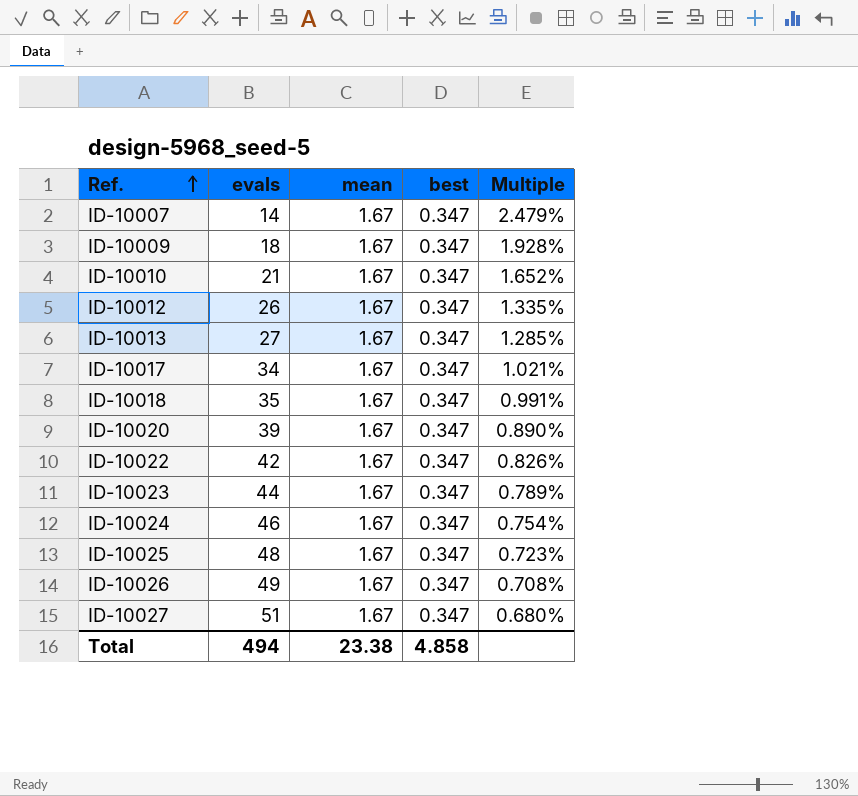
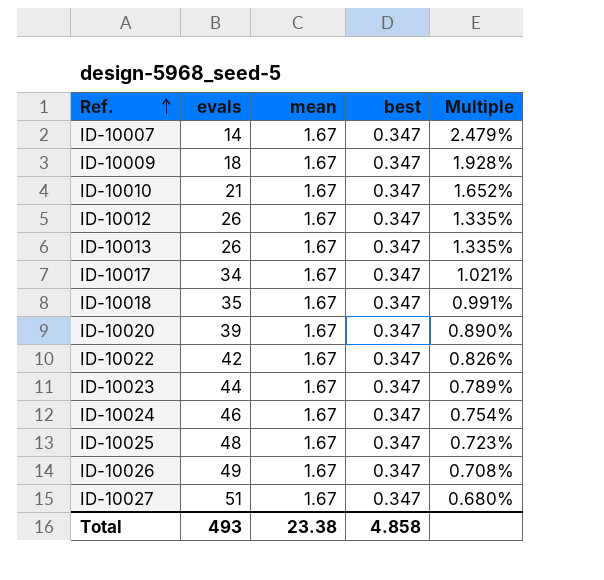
ID-10013 | evals: 27 -> 26
ID-10013 | Multiple: 1.285% -> 1.335%
Total | evals: 494 -> 493

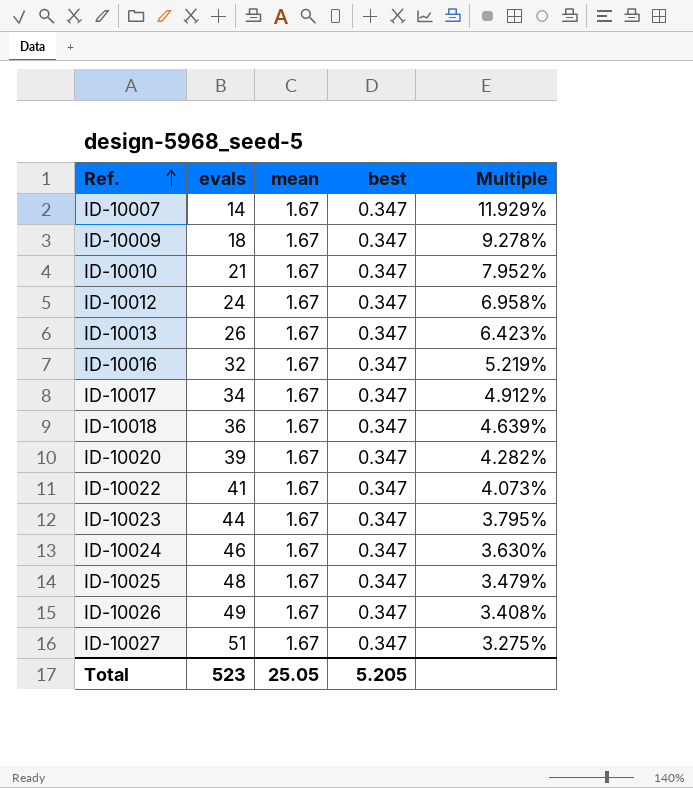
column Multiple | formula: [best] / [evals] -> [mean] / [evals]
ID-10012 | evals: 26 -> 24
row ID-10016: none -> 32 | 1.67 | 0.347 | 5.219%
ID-10018 | evals: 35 -> 36
ID-10022 | evals: 42 -> 41
Total | evals: 493 -> 523
Total | mean: 23.38 -> 25.05
Total | best: 4.858 -> 5.205

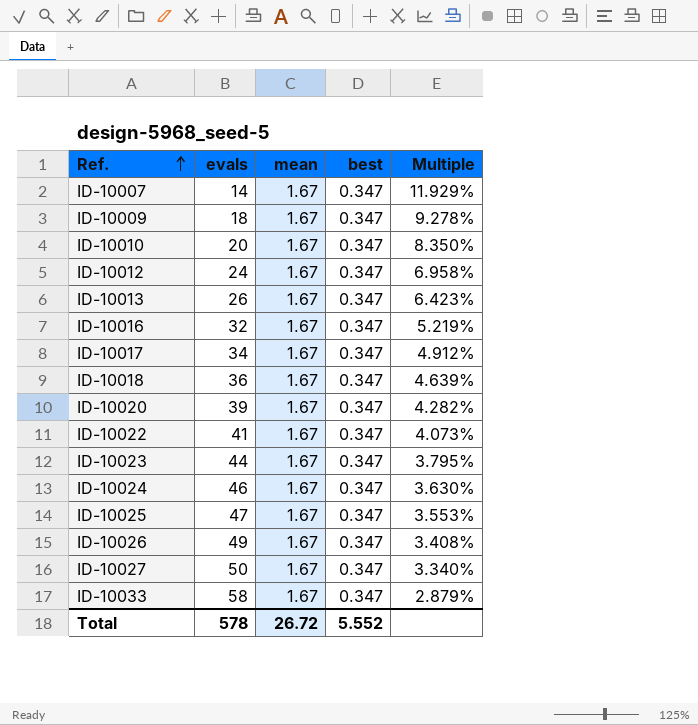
ID-10010 | evals: 21 -> 20
ID-10010 | Multiple: 7.952% -> 8.350%
ID-10025 | evals: 48 -> 47
ID-10025 | Multiple: 3.479% -> 3.553%
ID-10027 | evals: 51 -> 50
ID-10027 | Multiple: 3.275% -> 3.340%
row ID-10033: none -> 58 | 1.67 | 0.347 | 2.879%
Total | evals: 523 -> 578
Total | mean: 25.05 -> 26.72
Total | best: 5.205 -> 5.552

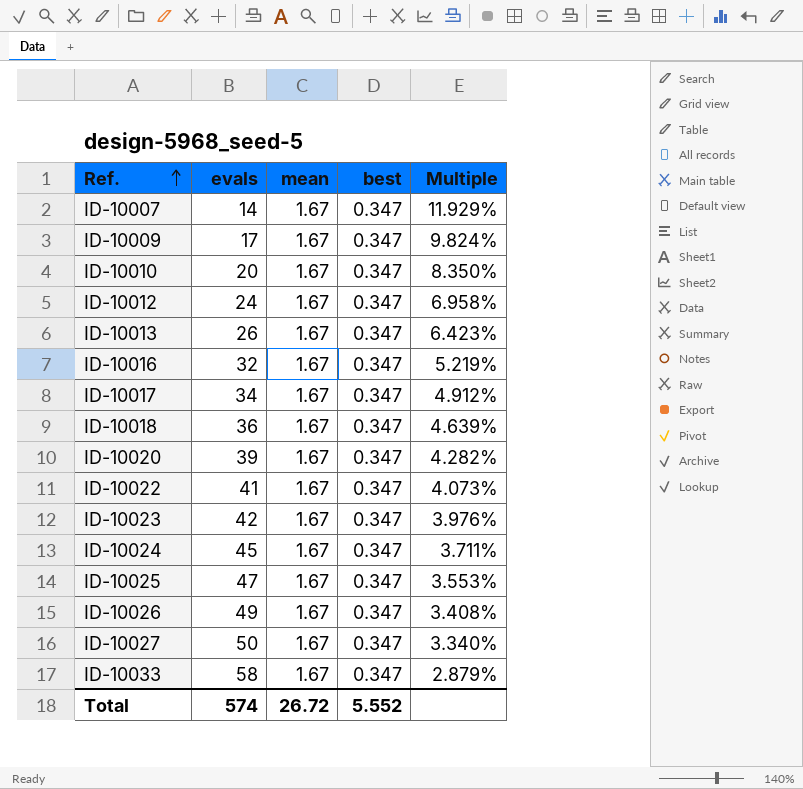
ID-10009 | evals: 18 -> 17
ID-10009 | Multiple: 9.278% -> 9.824%
ID-10023 | evals: 44 -> 42
ID-10023 | Multiple: 3.795% -> 3.976%
ID-10024 | evals: 46 -> 45
ID-10024 | Multiple: 3.630% -> 3.711%
Total | evals: 578 -> 574

